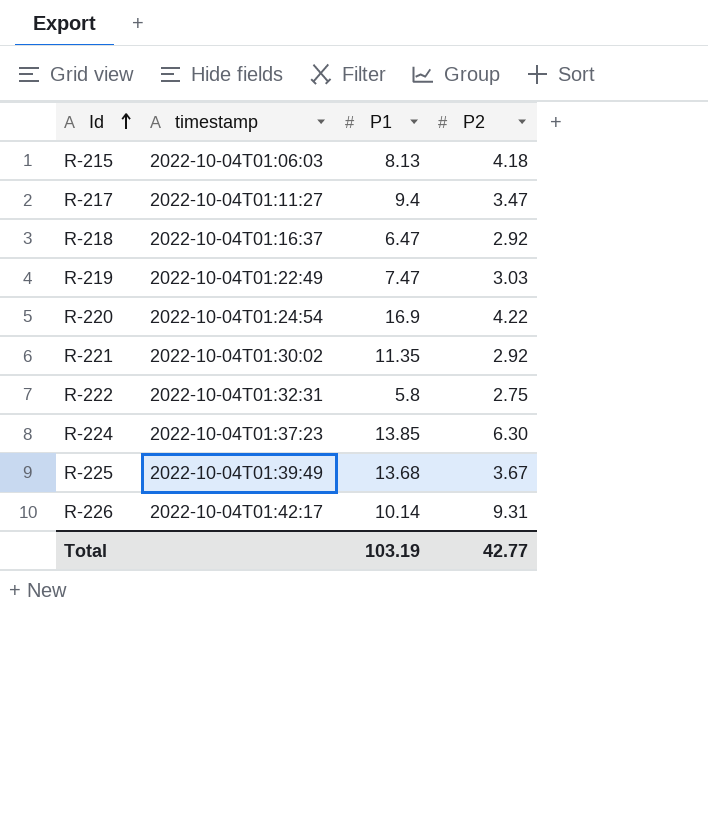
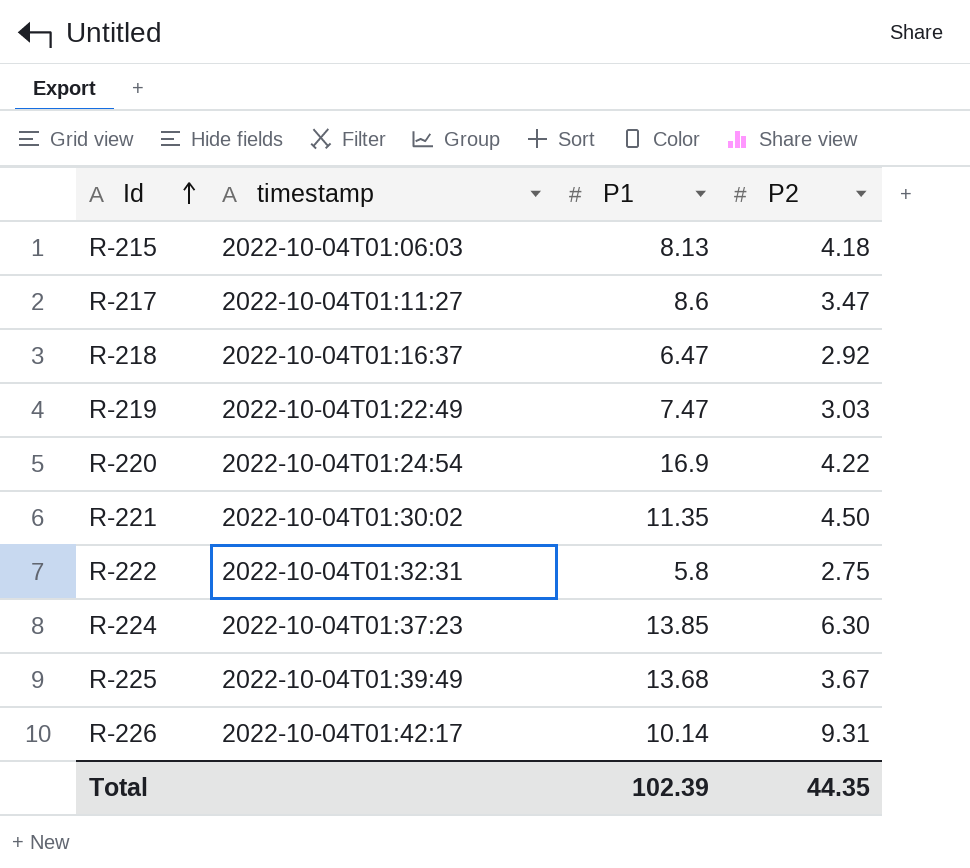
R-217 | P1: 9.4 -> 8.6
R-221 | P2: 2.92 -> 4.50
Total | P1: 103.19 -> 102.39
Total | P2: 42.77 -> 44.35

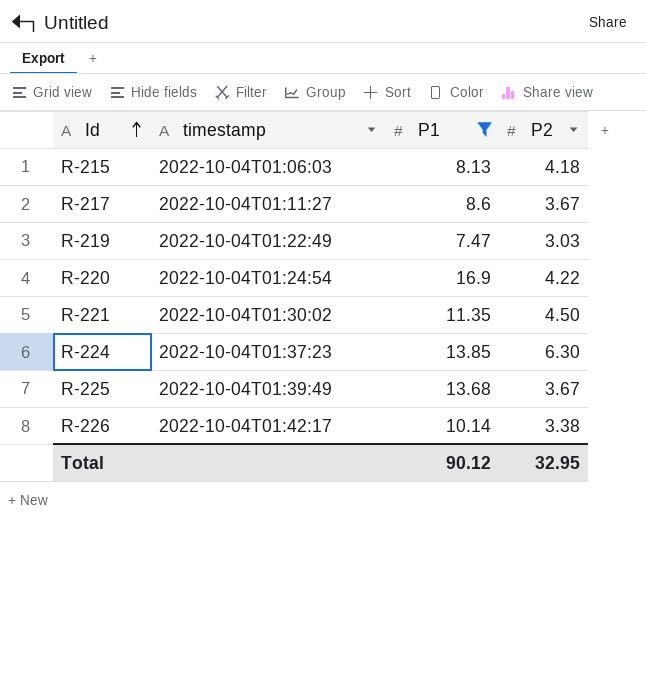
filter: none -> P1 >= 7.47
R-217 | P2: 3.47 -> 3.67
R-226 | P2: 9.31 -> 3.38
Total | P1: 102.39 -> 90.12
Total | P2: 44.35 -> 32.95

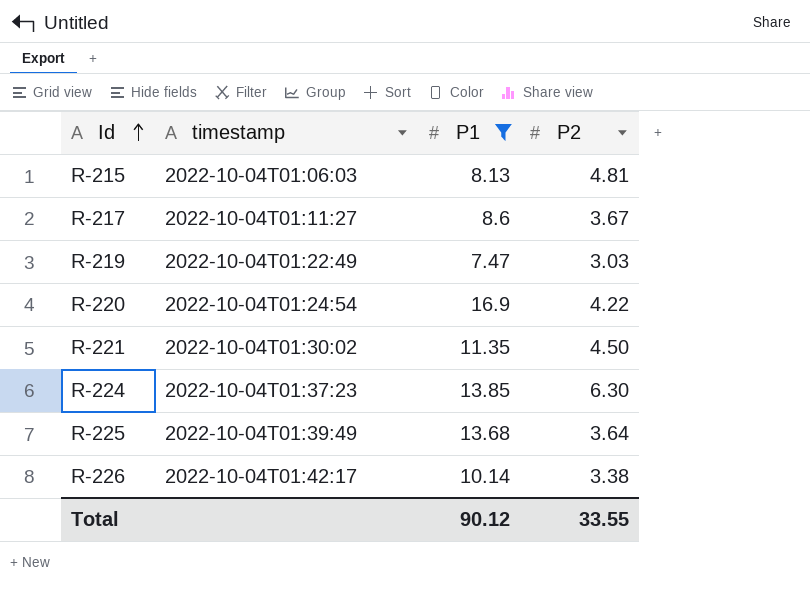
R-215 | P2: 4.18 -> 4.81
R-225 | P2: 3.67 -> 3.64
Total | P2: 32.95 -> 33.55

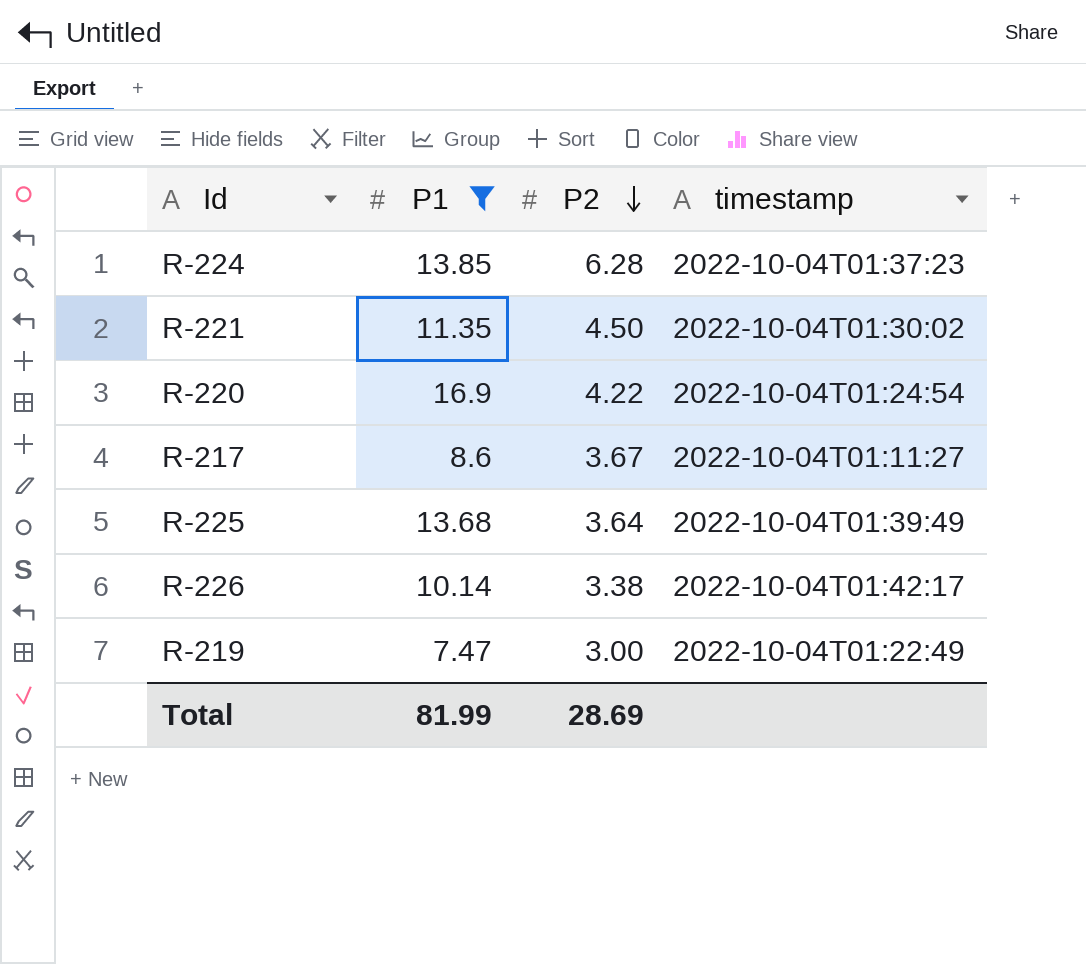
row order: Id ascending -> P2 descending
column timestamp | position: 2 -> 4
row R-215: 2022-10-04T01:06:03 | 8.13 | 4.81 -> none
R-224 | P2: 6.30 -> 6.28
R-219 | P2: 3.03 -> 3.00
Total | P1: 90.12 -> 81.99
Total | P2: 33.55 -> 28.69

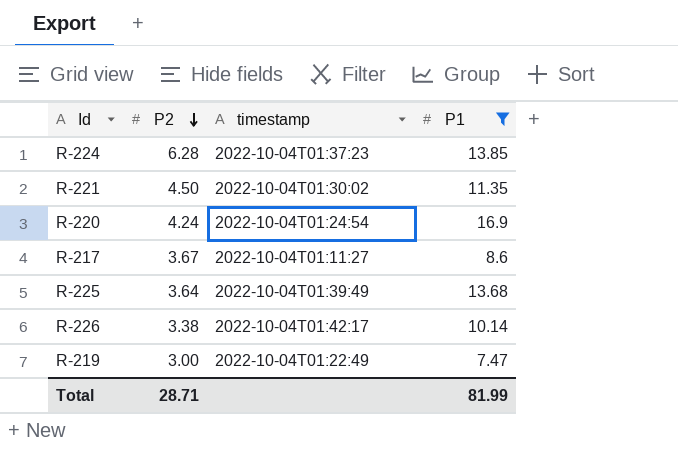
column P1 | position: 2 -> 4
R-220 | P2: 4.22 -> 4.24
Total | P2: 28.69 -> 28.71

